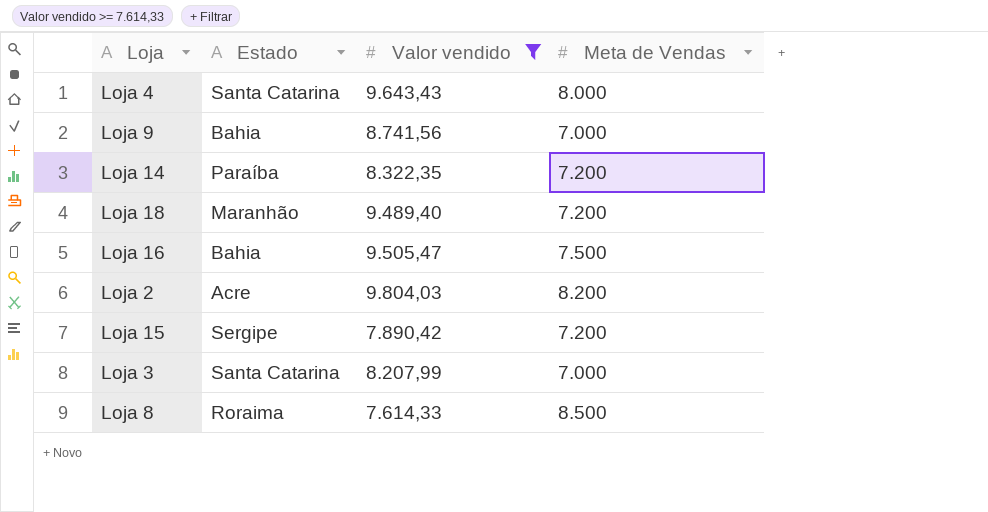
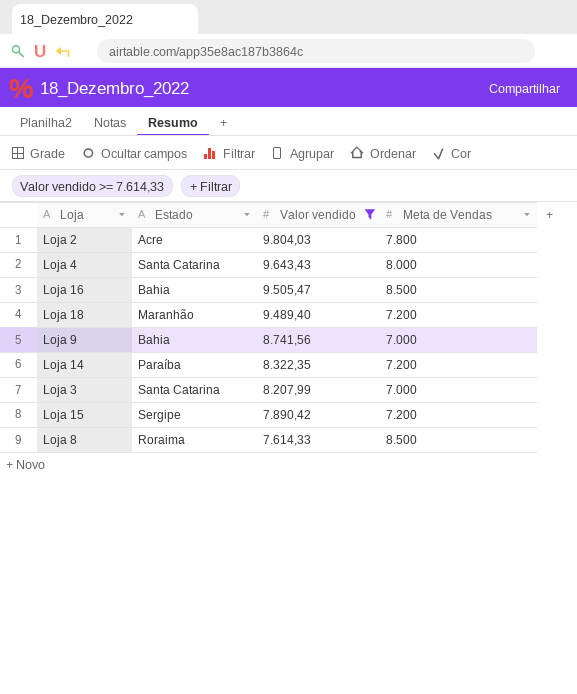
row order: none -> Valor vendido descending
Loja 2 | Meta de Vendas: 8.200 -> 7.800
Loja 16 | Meta de Vendas: 7.500 -> 8.500

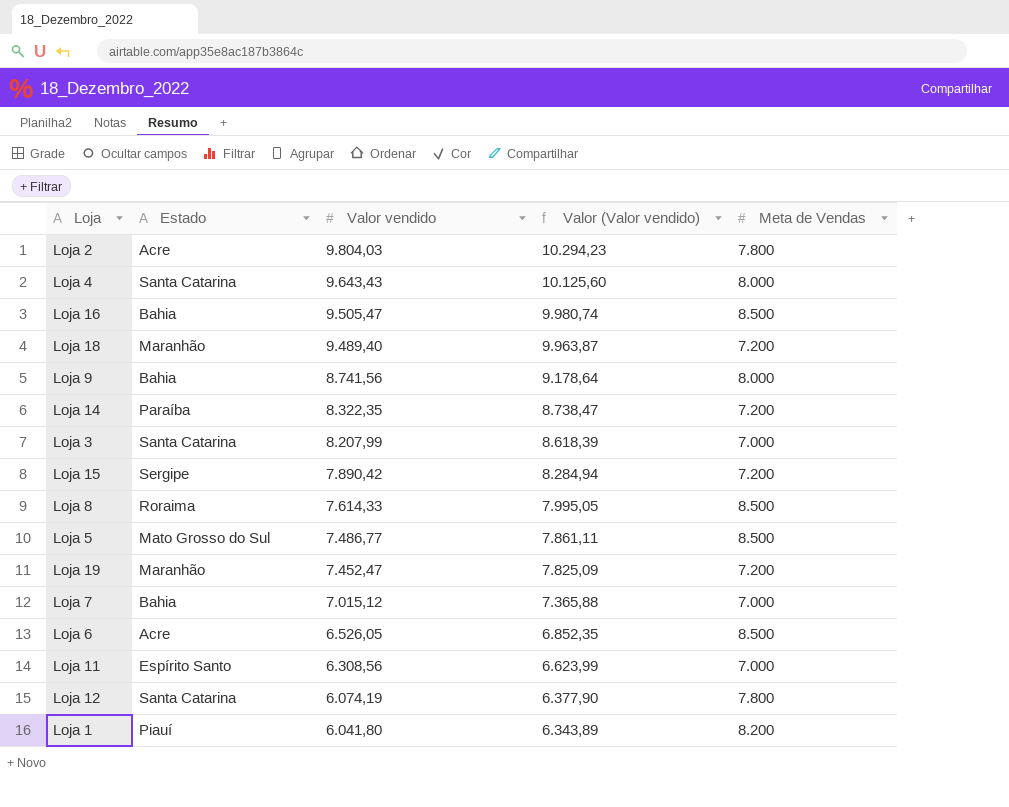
filter: Valor vendido >= 7.614,33 -> none
column Valor (Valor vendido) | formula: none -> [Valor vendido] * 1,05
Loja 9 | Meta de Vendas: 7.000 -> 8.000

